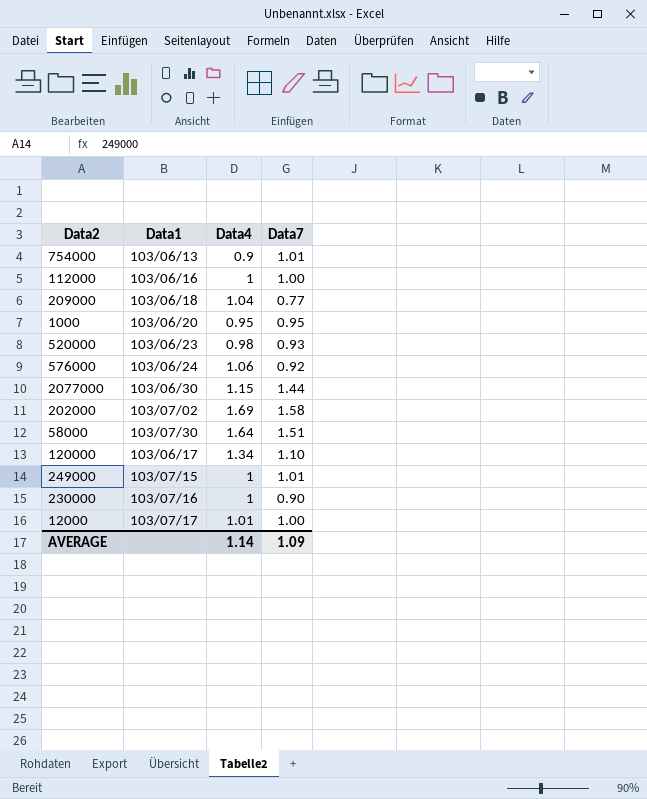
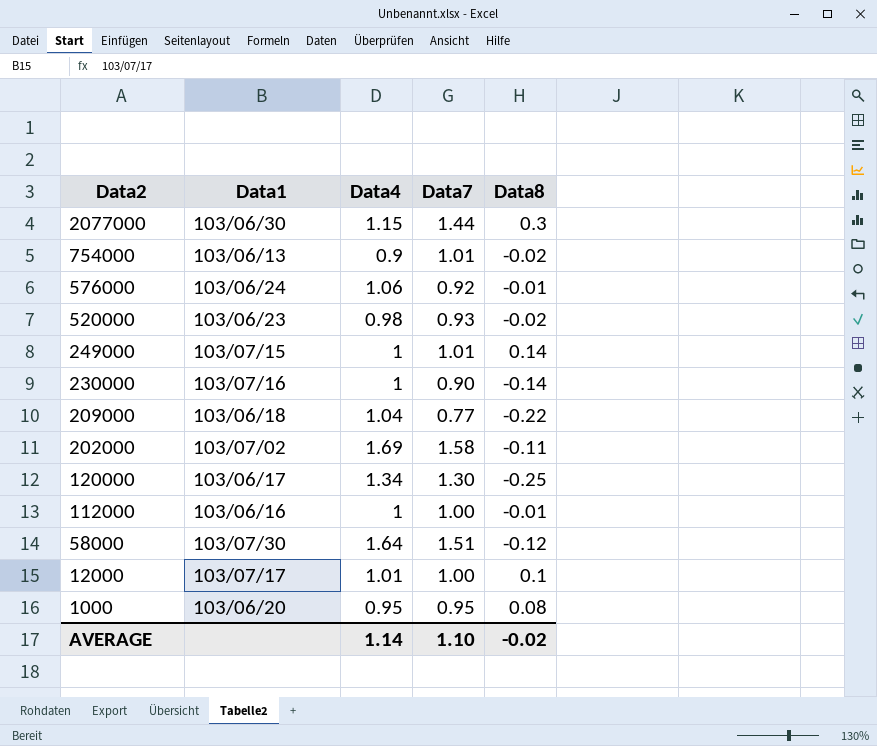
row order: none -> Data2 descending
column Data8 | position: none -> 5
120000 | Data7: 1.10 -> 1.30
AVERAGE | Data7: 1.09 -> 1.10

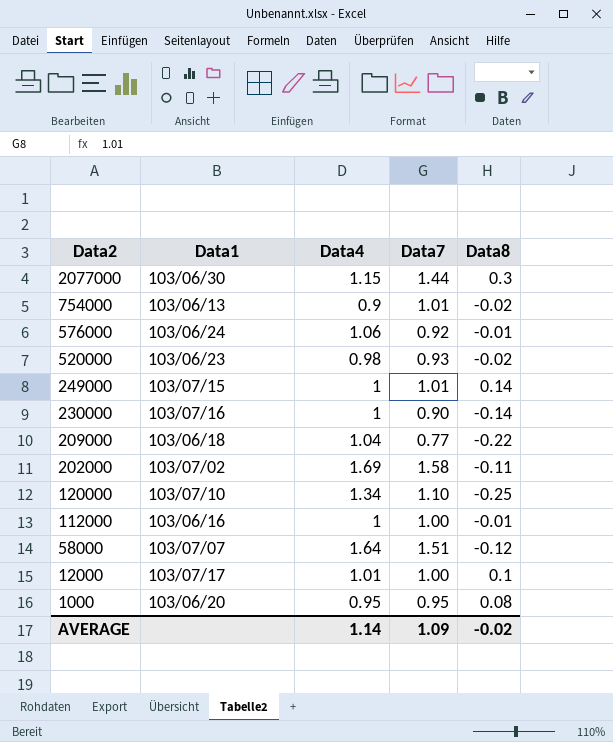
120000 | Data1: 103/06/17 -> 103/07/10
120000 | Data7: 1.30 -> 1.10
58000 | Data1: 103/07/30 -> 103/07/07
AVERAGE | Data7: 1.10 -> 1.09

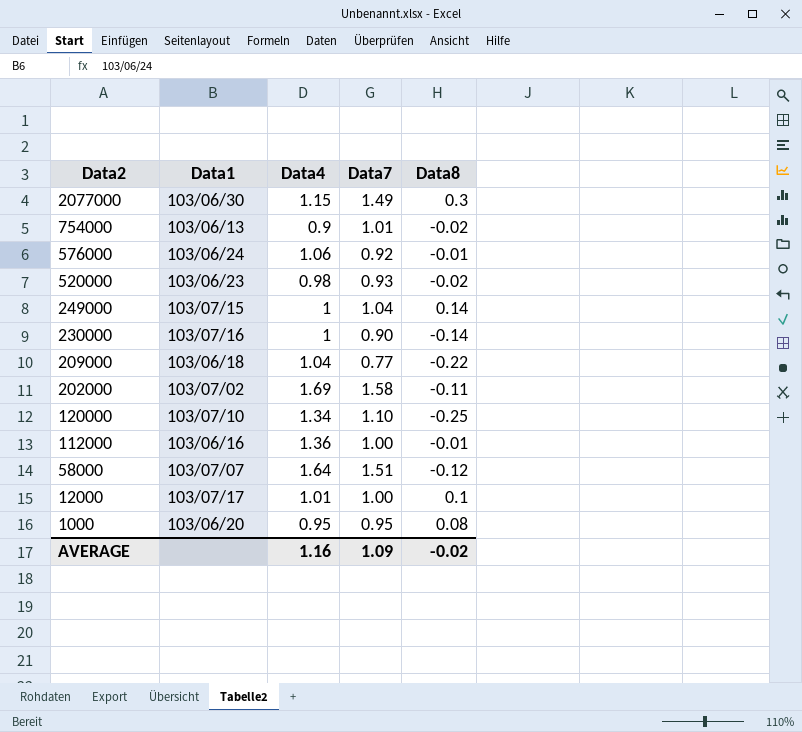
2077000 | Data7: 1.44 -> 1.49
249000 | Data7: 1.01 -> 1.04
112000 | Data4: 1 -> 1.36
AVERAGE | Data4: 1.14 -> 1.16

